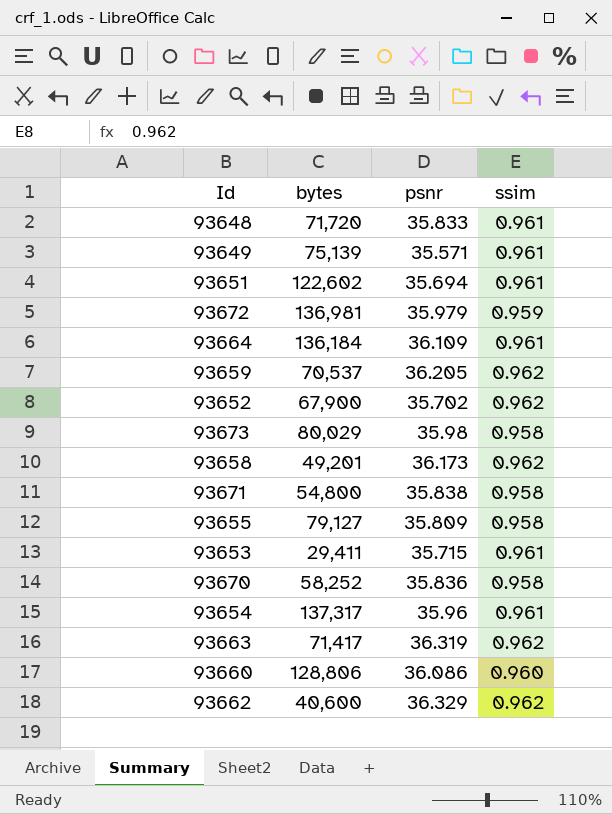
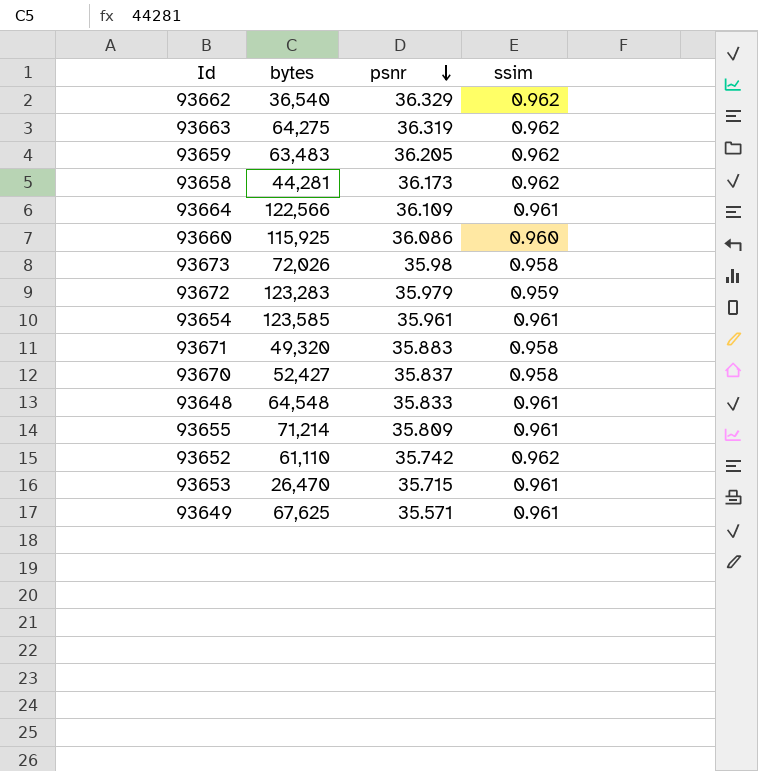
row order: none -> psnr descending
row 93651: 122,602 | 35.694 | 0.961 -> none
93662 | bytes: 40,600 -> 36,540
93663 | bytes: 71,417 -> 64,275
93659 | bytes: 70,537 -> 63,483
93658 | bytes: 49,201 -> 44,281
93664 | bytes: 136,184 -> 122,566
93660 | bytes: 128,806 -> 115,925
93673 | bytes: 80,029 -> 72,026
93672 | bytes: 136,981 -> 123,283
93654 | bytes: 137,317 -> 123,585
93654 | psnr: 35.96 -> 35.961
93671 | bytes: 54,800 -> 49,320
93671 | psnr: 35.838 -> 35.883
93670 | bytes: 58,252 -> 52,427
93670 | psnr: 35.836 -> 35.837
93648 | bytes: 71,720 -> 64,548
93655 | bytes: 79,127 -> 71,214
93655 | ssim: 0.958 -> 0.961
93652 | bytes: 67,900 -> 61,110
93652 | psnr: 35.702 -> 35.742
93653 | bytes: 29,411 -> 26,470
93649 | bytes: 75,139 -> 67,625

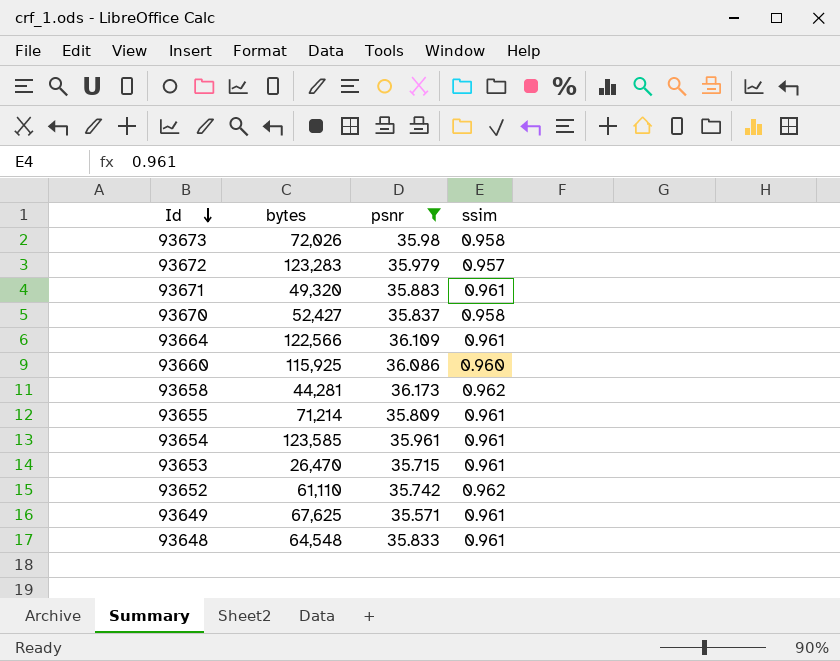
filter: none -> psnr <= 36.173
row order: psnr descending -> Id descending
93672 | ssim: 0.959 -> 0.957
93671 | ssim: 0.958 -> 0.961

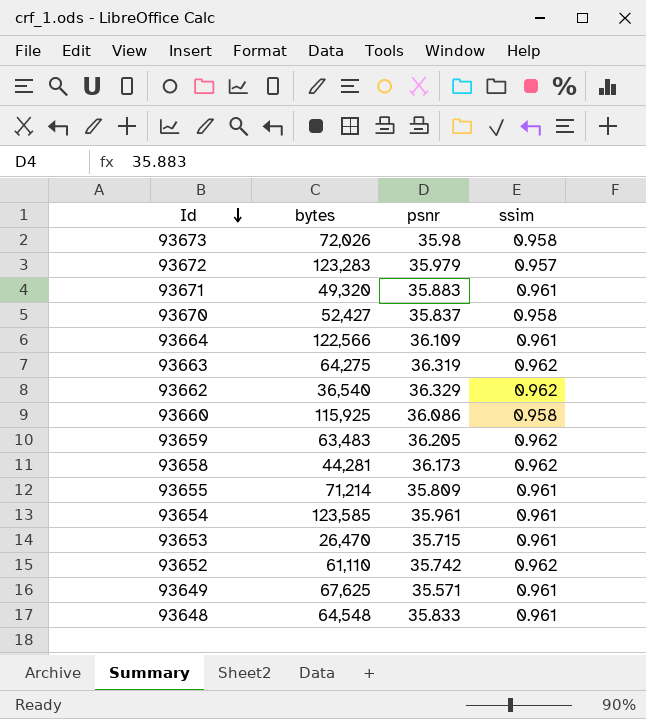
filter: psnr <= 36.173 -> none
93660 | ssim: 0.960 -> 0.958

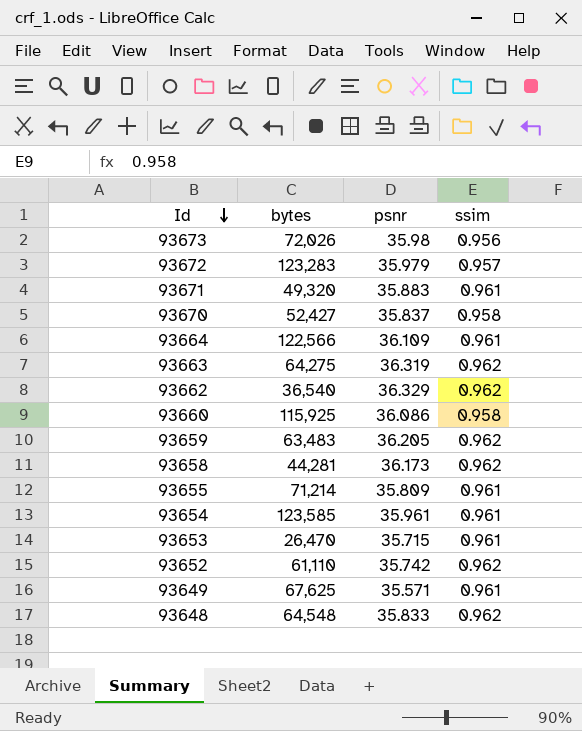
93673 | ssim: 0.958 -> 0.956
93648 | ssim: 0.961 -> 0.962

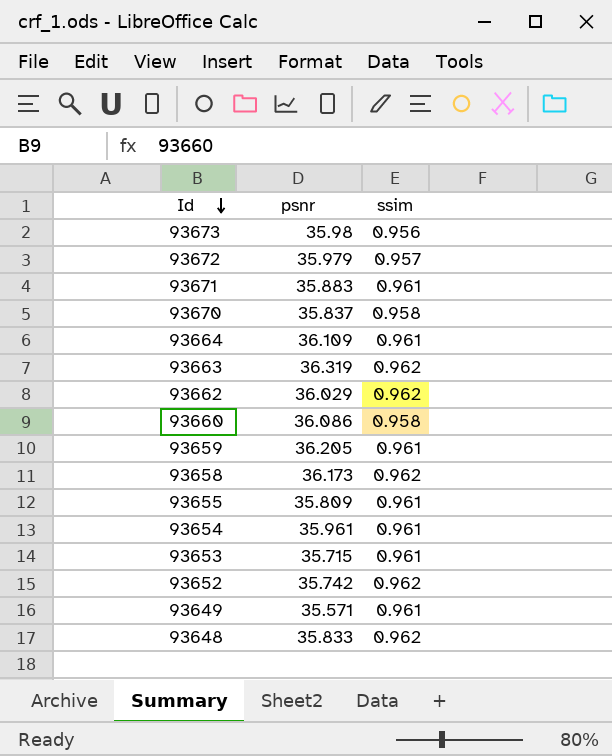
column bytes | position: 2 -> none
93662 | psnr: 36.329 -> 36.029
93659 | ssim: 0.962 -> 0.961

